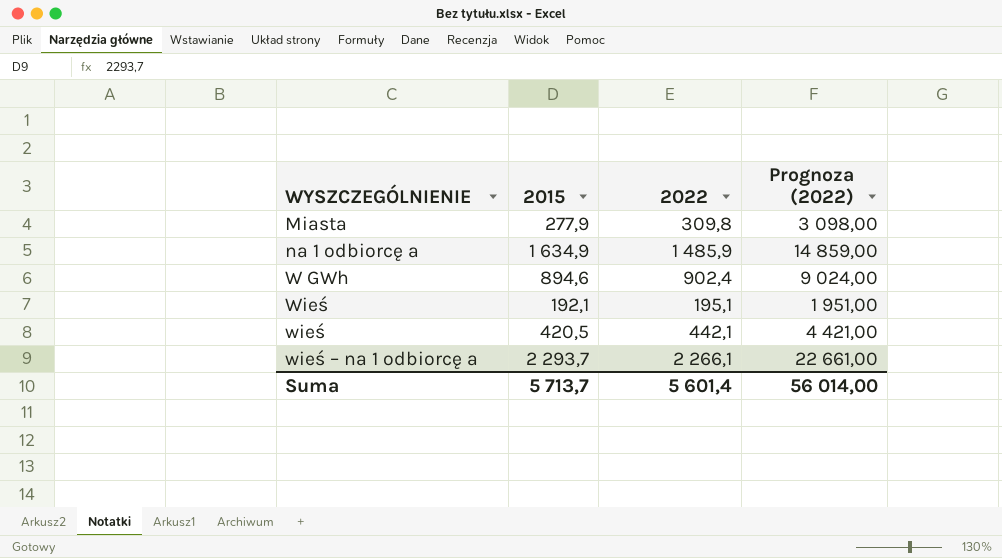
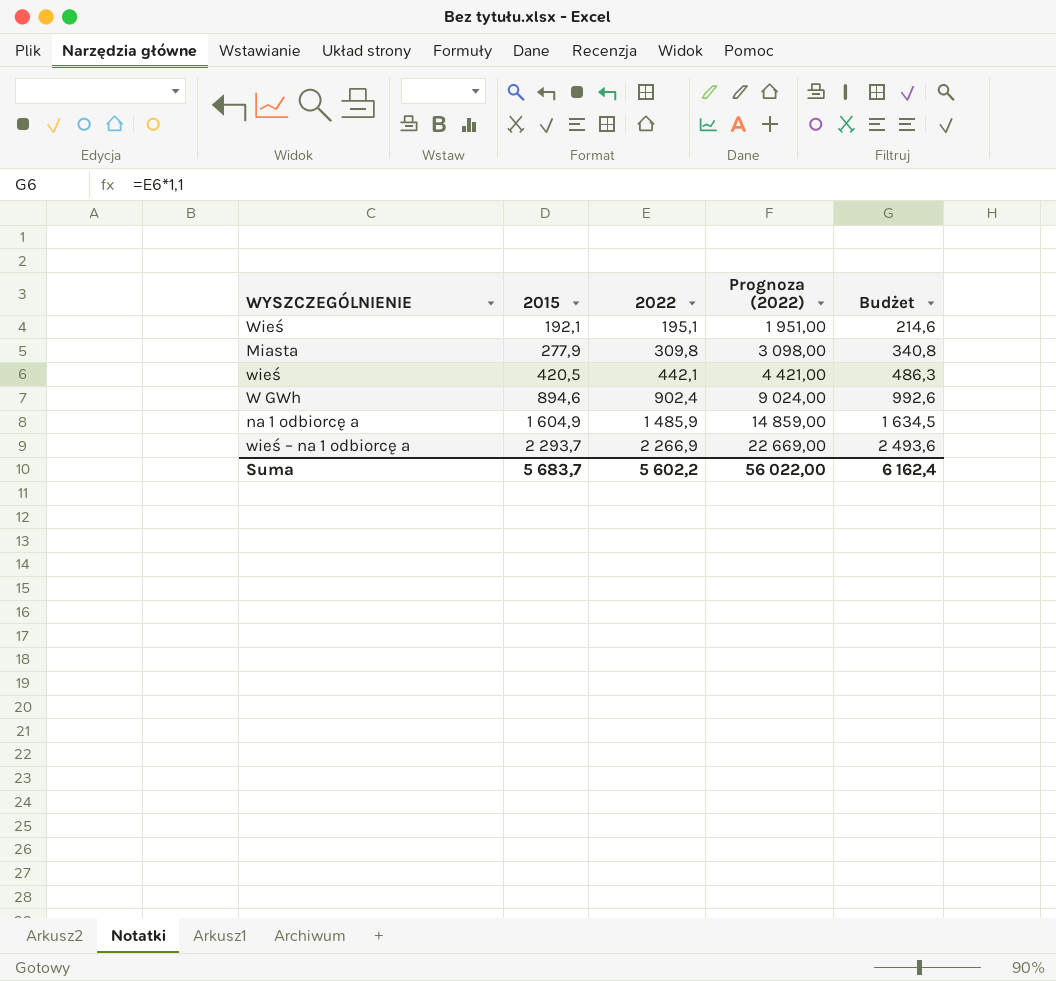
row order: WYSZCZEGÓLNIENIE ascending -> 2015 ascending
column Budżet | formula: none -> [2022] * 1,1
na 1 odbiorcę a | 2015: 1 634,9 -> 1 604,9
wieś – na 1 odbiorcę a | 2022: 2 266,1 -> 2 266,9
wieś – na 1 odbiorcę a | Prognoza (2022): 22 661,00 -> 22 669,00
Suma | 2015: 5 713,7 -> 5 683,7
Suma | 2022: 5 601,4 -> 5 602,2
Suma | Prognoza (2022): 56 014,00 -> 56 022,00

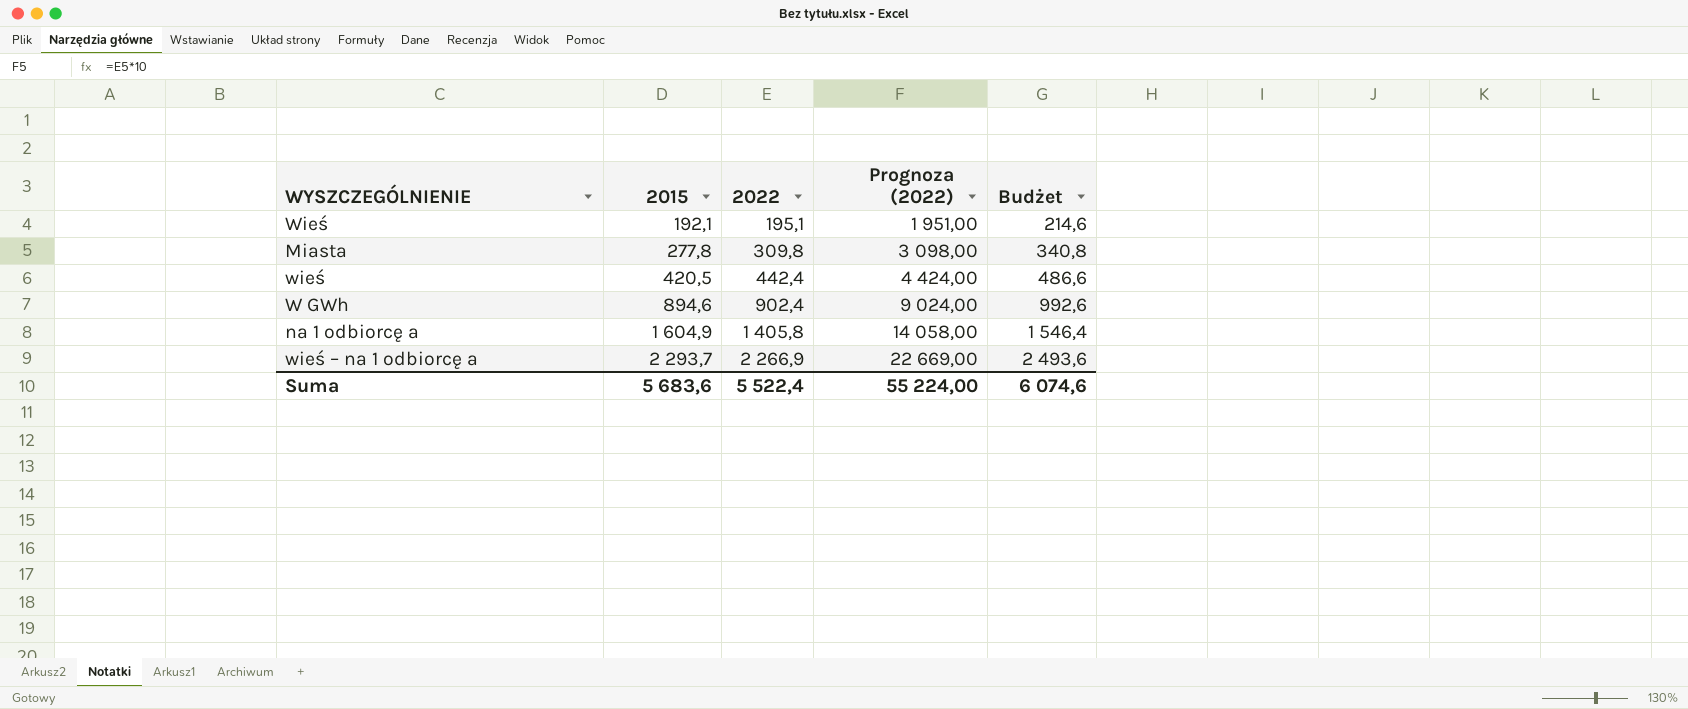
Miasta | 2015: 277,9 -> 277,8
wieś | 2022: 442,1 -> 442,4
wieś | Prognoza (2022): 4 421,00 -> 4 424,00
wieś | Budżet: 486,3 -> 486,6
na 1 odbiorcę a | 2022: 1 485,9 -> 1 405,8
na 1 odbiorcę a | Prognoza (2022): 14 859,00 -> 14 058,00
na 1 odbiorcę a | Budżet: 1 634,5 -> 1 546,4
Suma | 2015: 5 683,7 -> 5 683,6
Suma | 2022: 5 602,2 -> 5 522,4
Suma | Prognoza (2022): 56 022,00 -> 55 224,00
Suma | Budżet: 6 162,4 -> 6 074,6

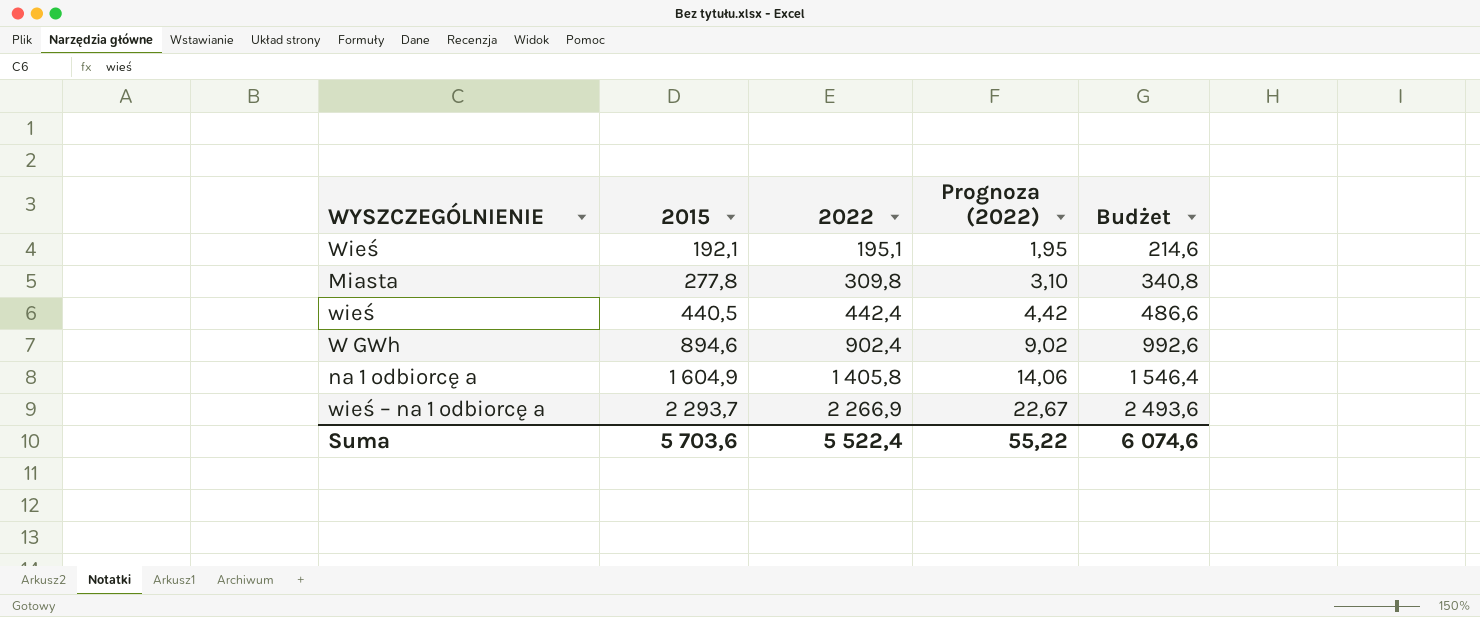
column Prognoza (2022) | formula: [2022] * 10 -> [2022] * 0,01
wieś | 2015: 420,5 -> 440,5
Suma | 2015: 5 683,6 -> 5 703,6
Suma | Prognoza (2022): 55 224,00 -> 55,22

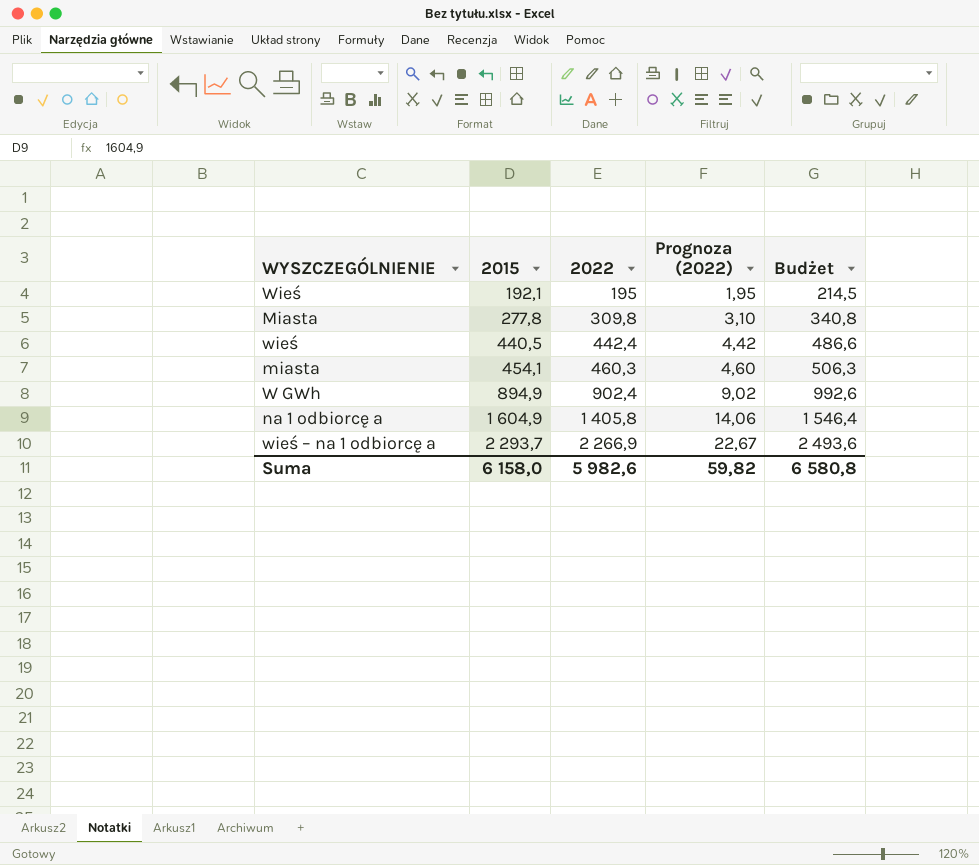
Wieś | 2022: 195,1 -> 195
Wieś | Budżet: 214,6 -> 214,5
row miasta: none -> 454,1 | 460,3 | 4,60 | 506,3
W GWh | 2015: 894,6 -> 894,9
Suma | 2015: 5 703,6 -> 6 158,0
Suma | 2022: 5 522,4 -> 5 982,6
Suma | Prognoza (2022): 55,22 -> 59,82
Suma | Budżet: 6 074,6 -> 6 580,8

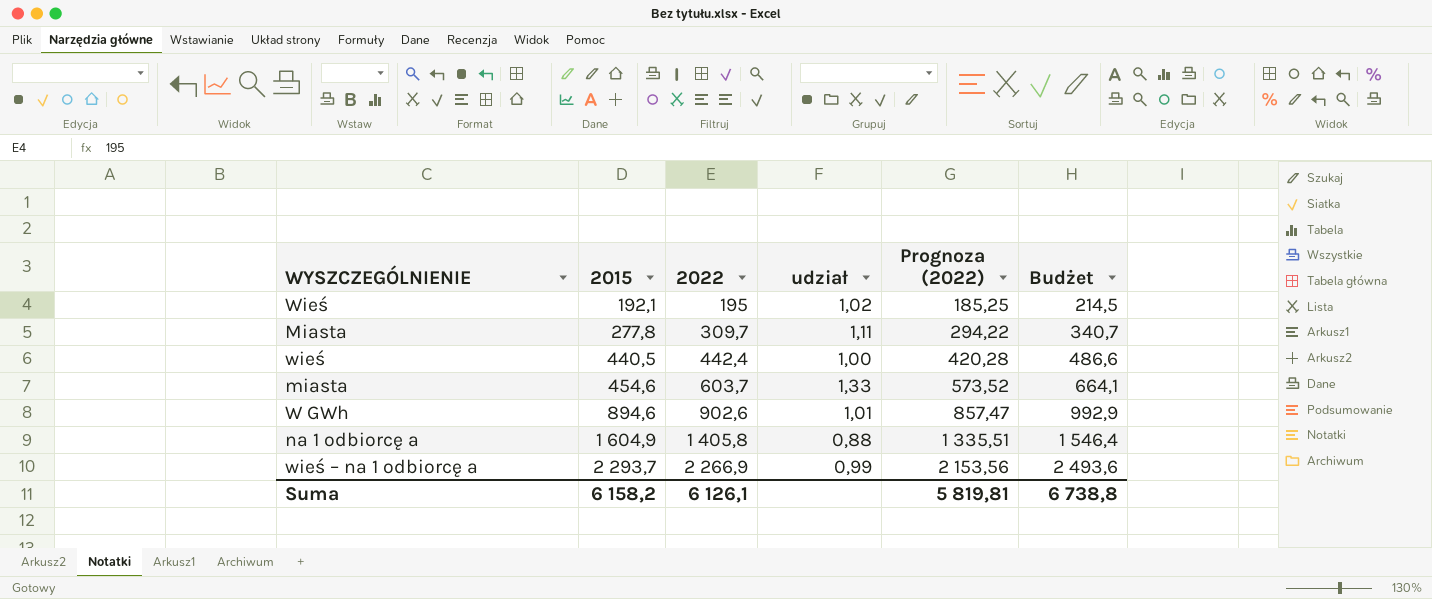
column udział | formula: none -> [2022] / [2015]
column Prognoza (2022) | formula: [2022] * 0,01 -> [2022] * 0,95
Miasta | 2022: 309,8 -> 309,7
Miasta | Budżet: 340,8 -> 340,7
miasta | 2015: 454,1 -> 454,6
miasta | 2022: 460,3 -> 603,7
miasta | Budżet: 506,3 -> 664,1
W GWh | 2015: 894,9 -> 894,6
W GWh | 2022: 902,4 -> 902,6
W GWh | Budżet: 992,6 -> 992,9
Suma | 2015: 6 158,0 -> 6 158,2
Suma | 2022: 5 982,6 -> 6 126,1
Suma | Prognoza (2022): 59,82 -> 5 819,81
Suma | Budżet: 6 580,8 -> 6 738,8

